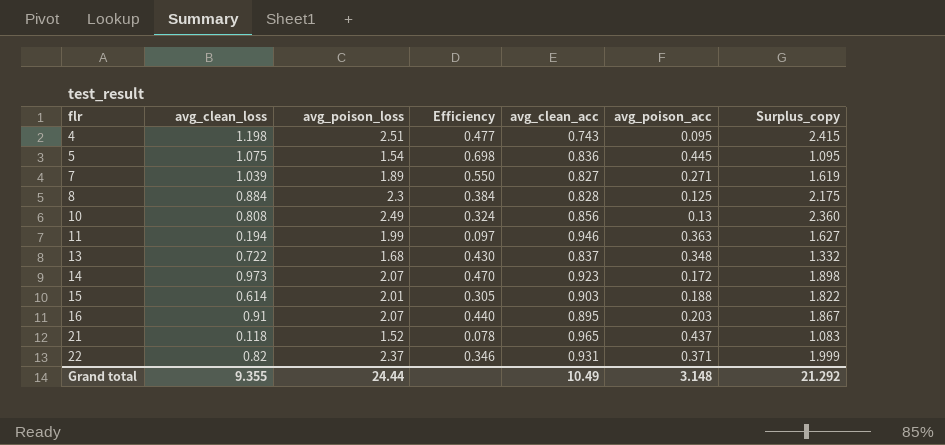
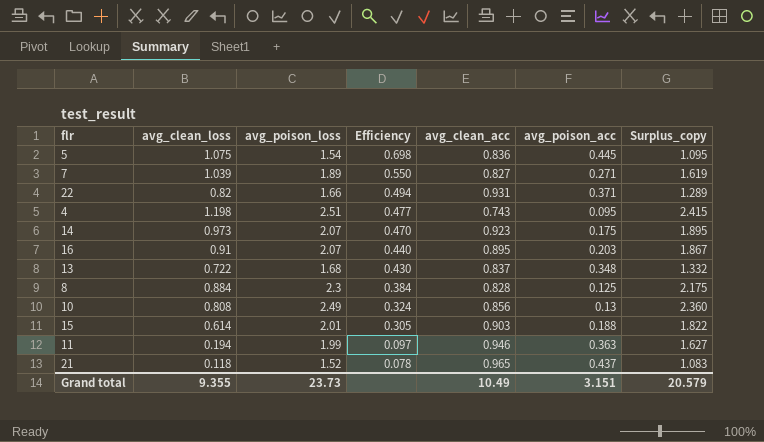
row order: flr ascending -> Efficiency descending
22 | avg_poison_loss: 2.37 -> 1.66
22 | Efficiency: 0.346 -> 0.494
22 | Surplus_copy: 1.999 -> 1.289
14 | avg_poison_acc: 0.172 -> 0.175
14 | Surplus_copy: 1.898 -> 1.895
Grand total | avg_poison_loss: 24.44 -> 23.73
Grand total | avg_poison_acc: 3.148 -> 3.151
Grand total | Surplus_copy: 21.292 -> 20.579

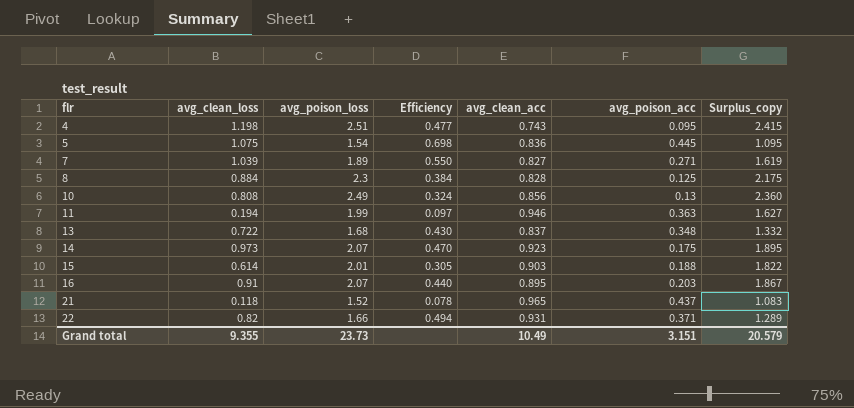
row order: Efficiency descending -> flr ascending

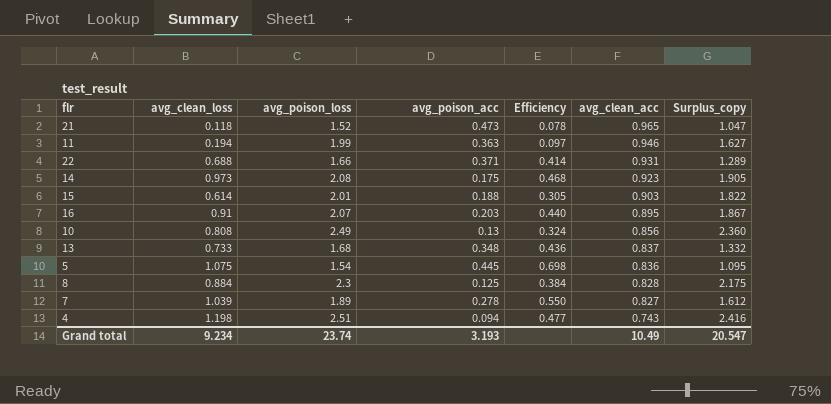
row order: flr ascending -> avg_clean_acc descending
column avg_poison_acc | position: 6 -> 4
21 | avg_poison_acc: 0.437 -> 0.473
21 | Surplus_copy: 1.083 -> 1.047
22 | avg_clean_loss: 0.82 -> 0.688
22 | Efficiency: 0.494 -> 0.414
14 | avg_poison_loss: 2.07 -> 2.08
14 | Efficiency: 0.470 -> 0.468
14 | Surplus_copy: 1.895 -> 1.905
13 | avg_clean_loss: 0.722 -> 0.733
13 | Efficiency: 0.430 -> 0.436
7 | avg_poison_acc: 0.271 -> 0.278
7 | Surplus_copy: 1.619 -> 1.612
4 | avg_poison_acc: 0.095 -> 0.094
4 | Surplus_copy: 2.415 -> 2.416
Grand total | avg_clean_loss: 9.355 -> 9.234
Grand total | avg_poison_loss: 23.73 -> 23.74
Grand total | avg_poison_acc: 3.151 -> 3.193
Grand total | Surplus_copy: 20.579 -> 20.547

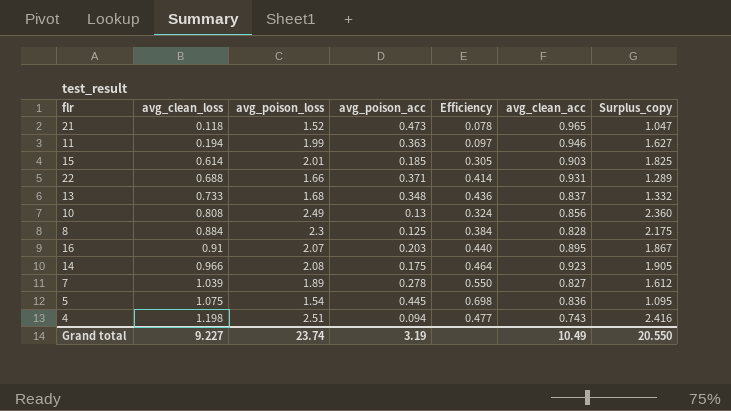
row order: avg_clean_acc descending -> avg_clean_loss ascending
15 | avg_poison_acc: 0.188 -> 0.185
15 | Surplus_copy: 1.822 -> 1.825
14 | avg_clean_loss: 0.973 -> 0.966
14 | Efficiency: 0.468 -> 0.464
Grand total | avg_clean_loss: 9.234 -> 9.227
Grand total | avg_poison_acc: 3.193 -> 3.19
Grand total | Surplus_copy: 20.547 -> 20.550

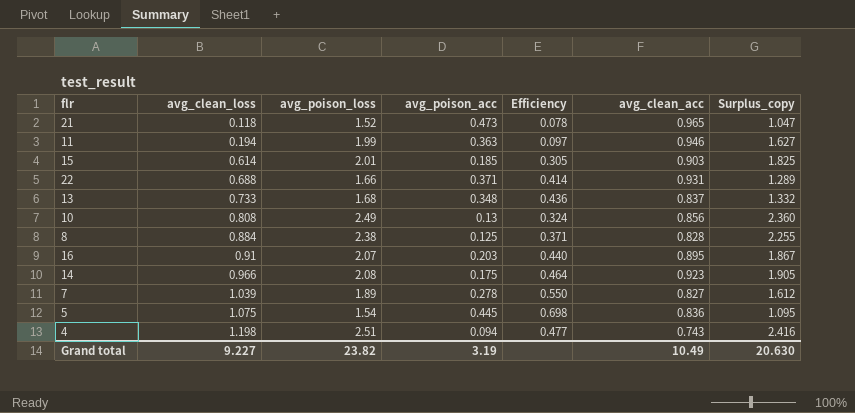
8 | avg_poison_loss: 2.3 -> 2.38
8 | Efficiency: 0.384 -> 0.371
8 | Surplus_copy: 2.175 -> 2.255
Grand total | avg_poison_loss: 23.74 -> 23.82
Grand total | Surplus_copy: 20.550 -> 20.630

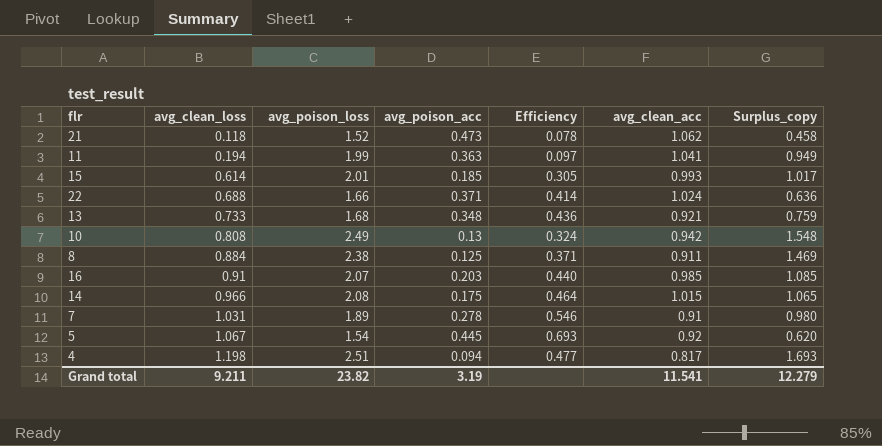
column Surplus_copy | formula: [avg_poison_loss] - [avg_poison_acc] -> [avg_poison_loss] - [avg_clean_acc]
21 | avg_clean_acc: 0.965 -> 1.062
11 | avg_clean_acc: 0.946 -> 1.041
15 | avg_clean_acc: 0.903 -> 0.993
22 | avg_clean_acc: 0.931 -> 1.024
13 | avg_clean_acc: 0.837 -> 0.921
10 | avg_clean_acc: 0.856 -> 0.942
8 | avg_clean_acc: 0.828 -> 0.911
16 | avg_clean_acc: 0.895 -> 0.985
14 | avg_clean_acc: 0.923 -> 1.015
7 | avg_clean_loss: 1.039 -> 1.031
7 | Efficiency: 0.550 -> 0.546
7 | avg_clean_acc: 0.827 -> 0.91
5 | avg_clean_loss: 1.075 -> 1.067
5 | Efficiency: 0.698 -> 0.693
5 | avg_clean_acc: 0.836 -> 0.92
4 | avg_clean_acc: 0.743 -> 0.817
Grand total | avg_clean_loss: 9.227 -> 9.211
Grand total | avg_clean_acc: 10.49 -> 11.541
Grand total | Surplus_copy: 20.630 -> 12.279

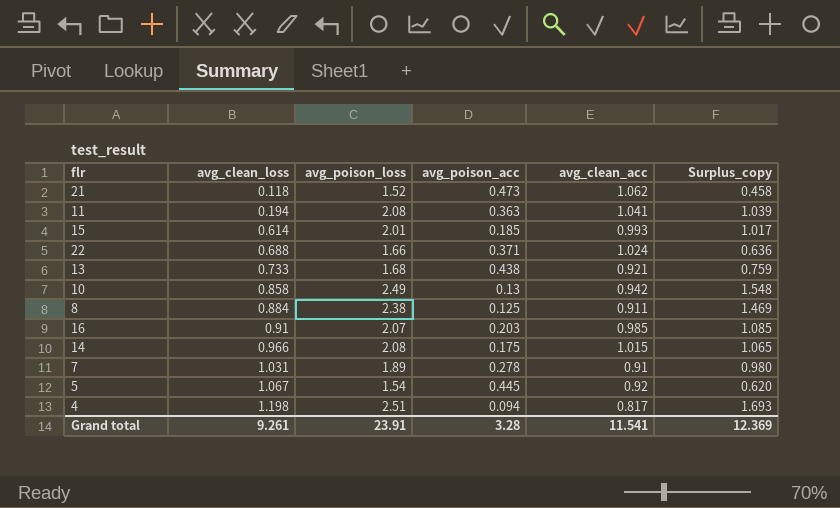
column Efficiency | formula: [avg_clean_loss] / [avg_poison_loss] -> none
11 | avg_poison_loss: 1.99 -> 2.08
11 | Surplus_copy: 0.949 -> 1.039
13 | avg_poison_acc: 0.348 -> 0.438
10 | avg_clean_loss: 0.808 -> 0.858
Grand total | avg_clean_loss: 9.211 -> 9.261
Grand total | avg_poison_loss: 23.82 -> 23.91
Grand total | avg_poison_acc: 3.19 -> 3.28
Grand total | Surplus_copy: 12.279 -> 12.369

